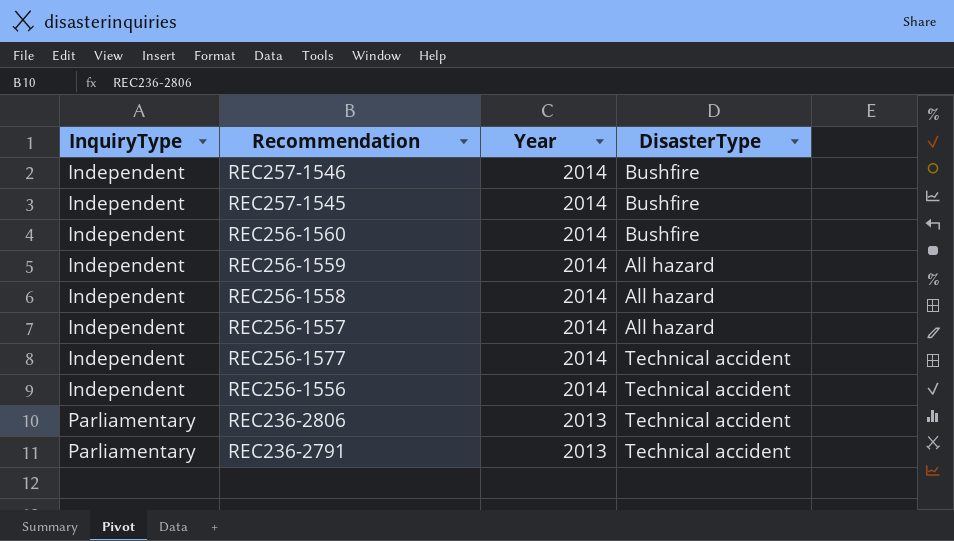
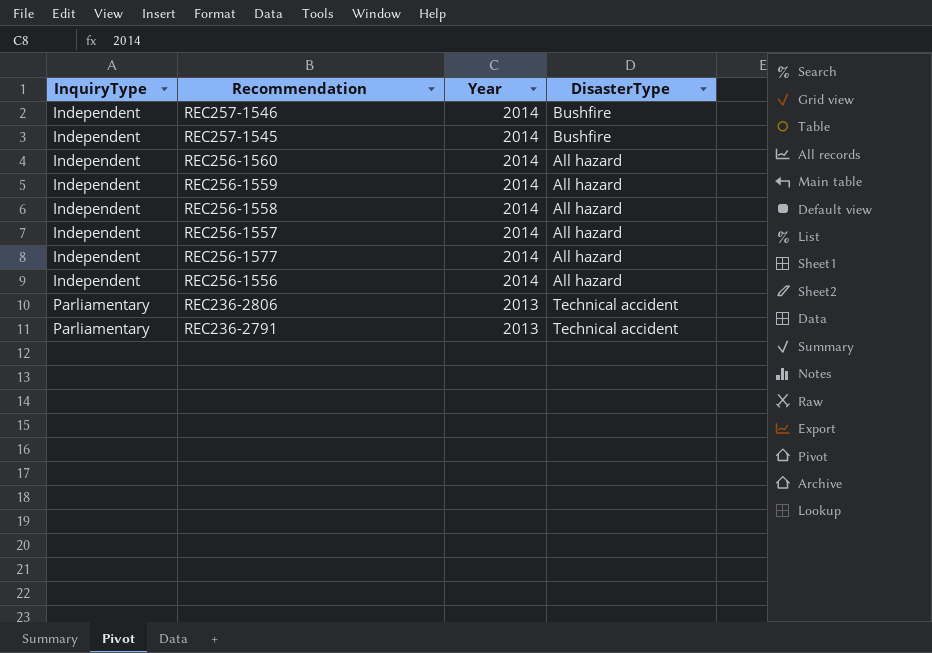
REC256-1560 | DisasterType: Bushfire -> All hazard
REC256-1577 | DisasterType: Technical accident -> All hazard
REC256-1556 | DisasterType: Technical accident -> All hazard

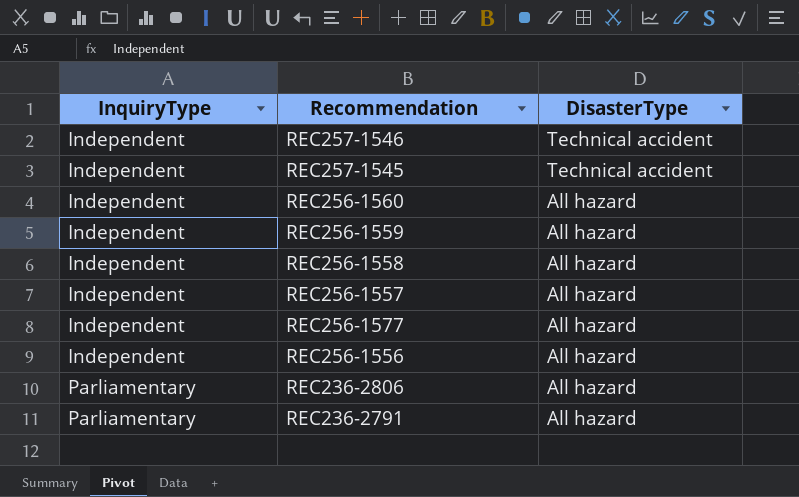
column Year | position: 3 -> none
REC257-1546 | DisasterType: Bushfire -> Technical accident
REC257-1545 | DisasterType: Bushfire -> Technical accident
REC236-2806 | DisasterType: Technical accident -> All hazard
REC236-2791 | DisasterType: Technical accident -> All hazard

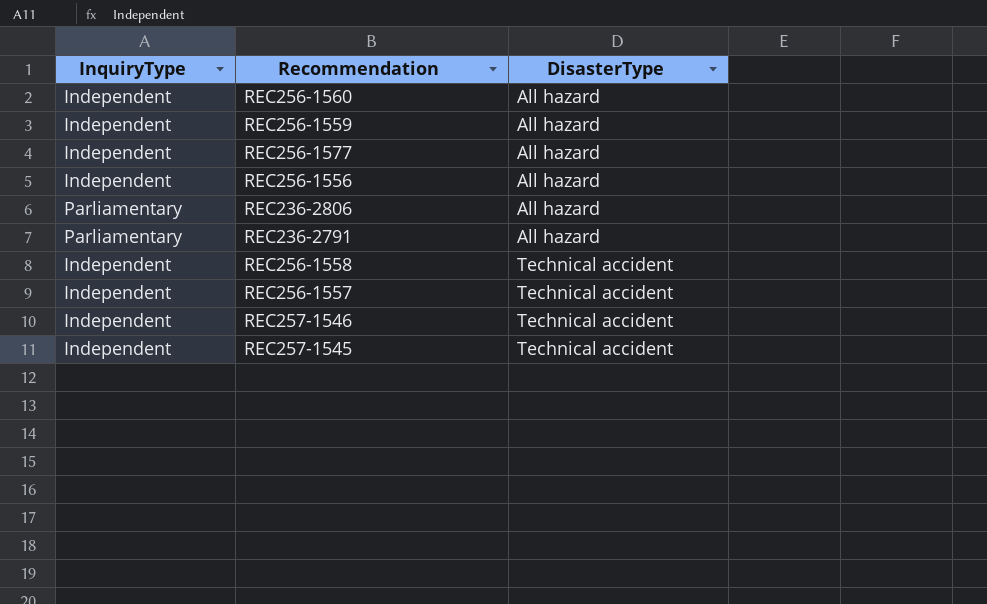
row order: InquiryType ascending -> DisasterType ascending
REC256-1558 | DisasterType: All hazard -> Technical accident
REC256-1557 | DisasterType: All hazard -> Technical accident

